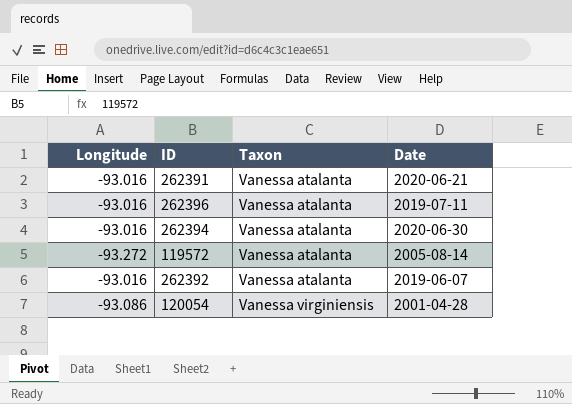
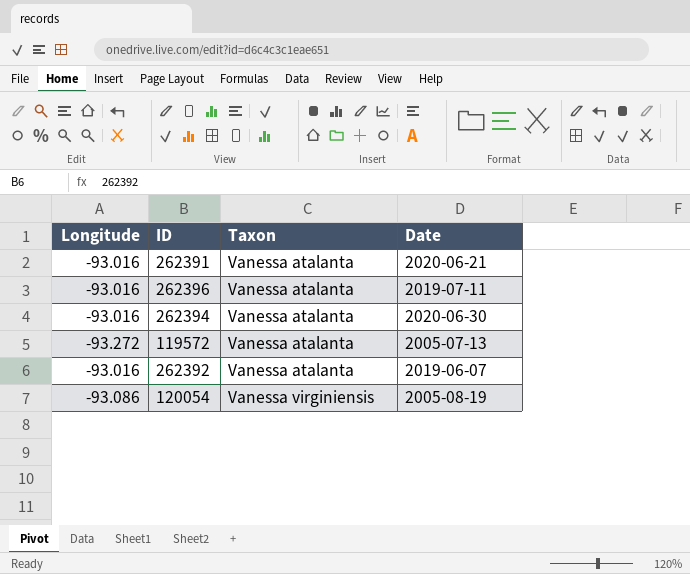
119572 | Date: 2005-08-14 -> 2005-07-13
120054 | Date: 2001-04-28 -> 2005-08-19

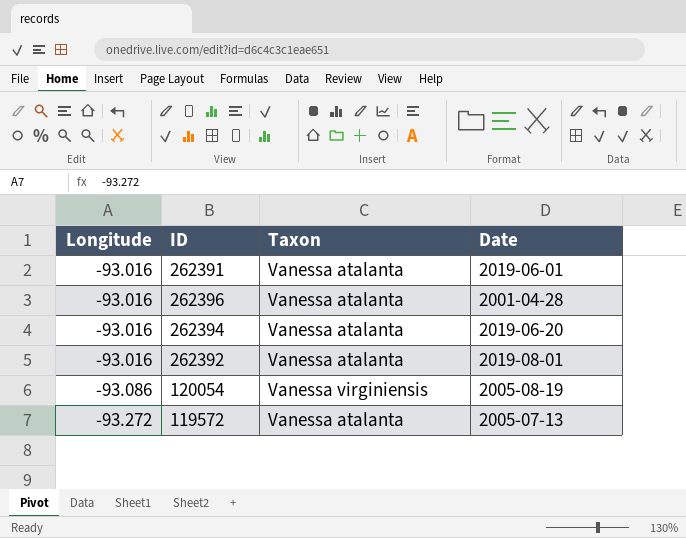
row order: Taxon ascending -> Longitude descending
262391 | Date: 2020-06-21 -> 2019-06-01
262396 | Date: 2019-07-11 -> 2001-04-28
262394 | Date: 2020-06-30 -> 2019-06-20
262392 | Date: 2019-06-07 -> 2019-08-01

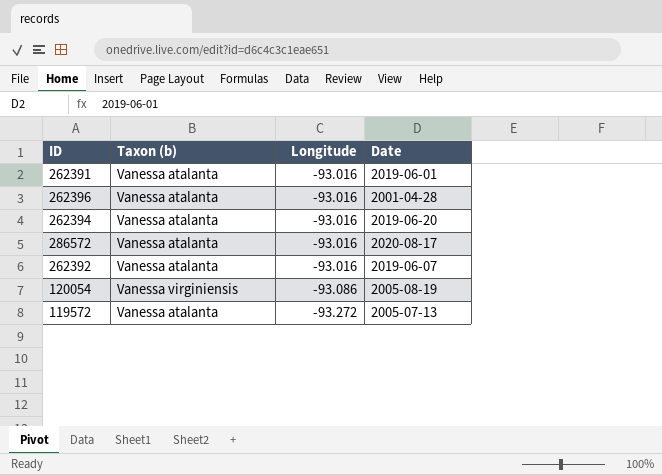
column name: Taxon -> Taxon (b)
column Longitude | position: 1 -> 3
row 286572: none -> Vanessa atalanta | -93.016 | 2020-08-17
262392 | Date: 2019-08-01 -> 2019-06-07

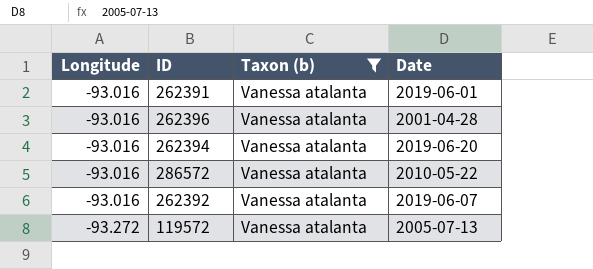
filter: none -> Taxon (b) = Vanessa atalanta
column Longitude | position: 3 -> 1
286572 | Date: 2020-08-17 -> 2010-05-22

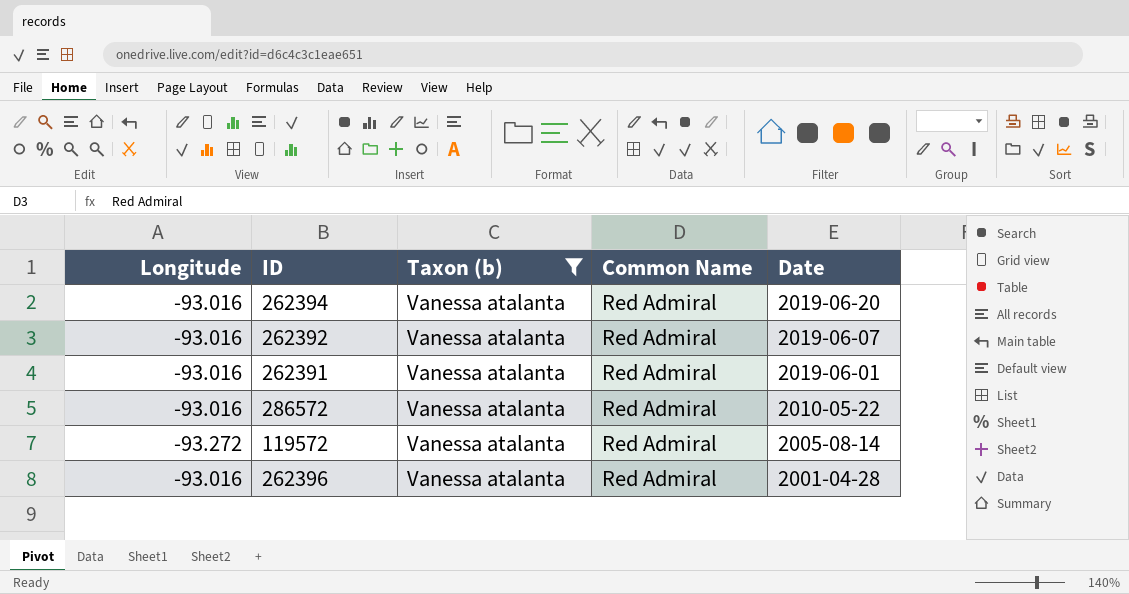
row order: Longitude descending -> Date descending
column Common Name | position: none -> 4
119572 | Date: 2005-07-13 -> 2005-08-14

